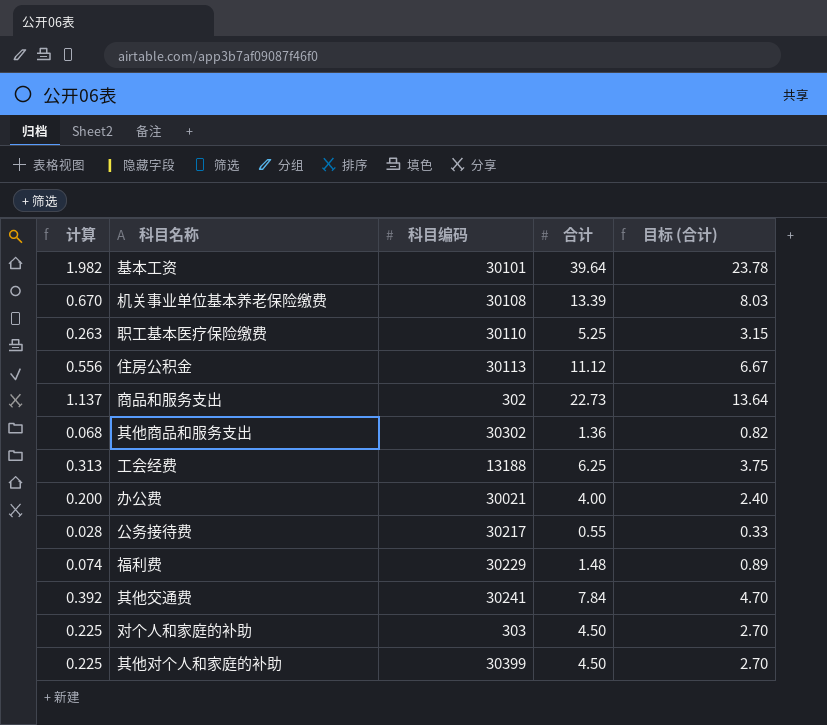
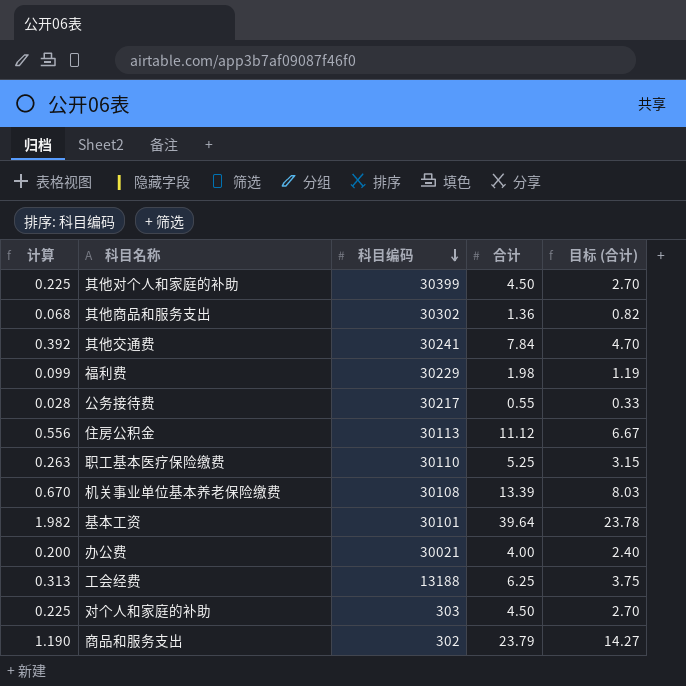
row order: none -> 科目编码 descending
福利费 | 计算: 0.074 -> 0.099
福利费 | 合计: 1.48 -> 1.98
福利费 | 目标 (合计): 0.89 -> 1.19
商品和服务支出 | 计算: 1.137 -> 1.190
商品和服务支出 | 合计: 22.73 -> 23.79
商品和服务支出 | 目标 (合计): 13.64 -> 14.27

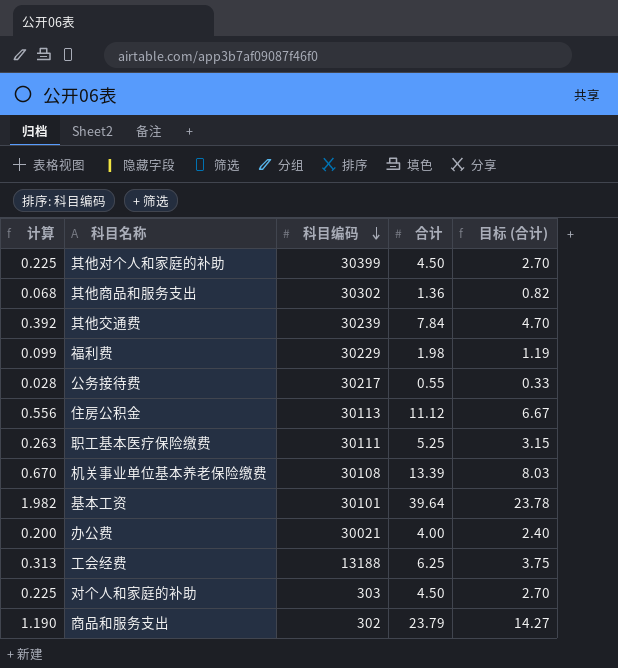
其他交通费 | 科目编码: 30241 -> 30239
职工基本医疗保险缴费 | 科目编码: 30110 -> 30111

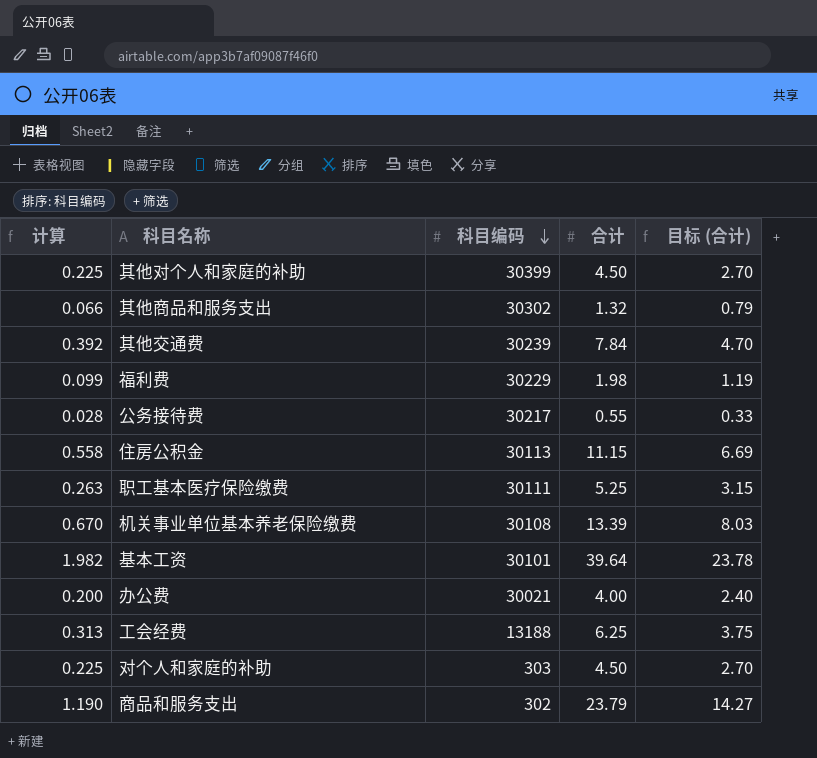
其他商品和服务支出 | 计算: 0.068 -> 0.066
其他商品和服务支出 | 合计: 1.36 -> 1.32
其他商品和服务支出 | 目标 (合计): 0.82 -> 0.79
住房公积金 | 计算: 0.556 -> 0.558
住房公积金 | 合计: 11.12 -> 11.15
住房公积金 | 目标 (合计): 6.67 -> 6.69

